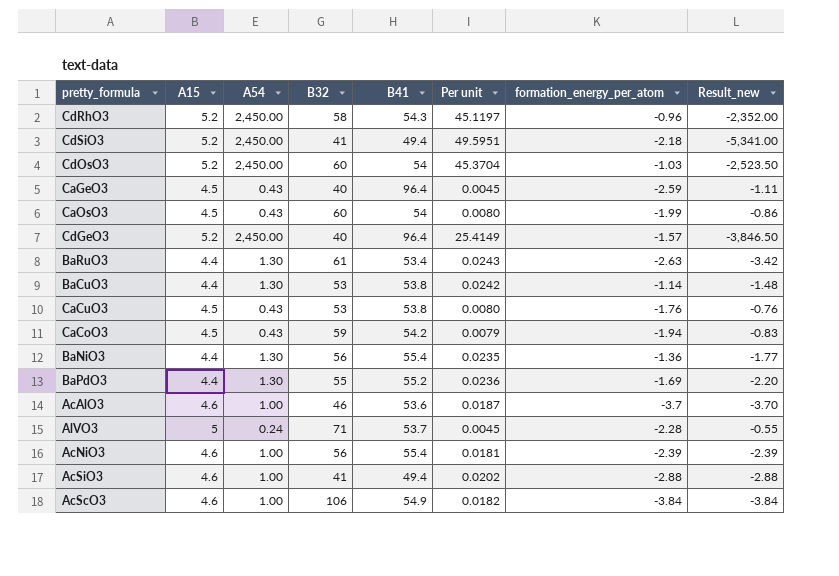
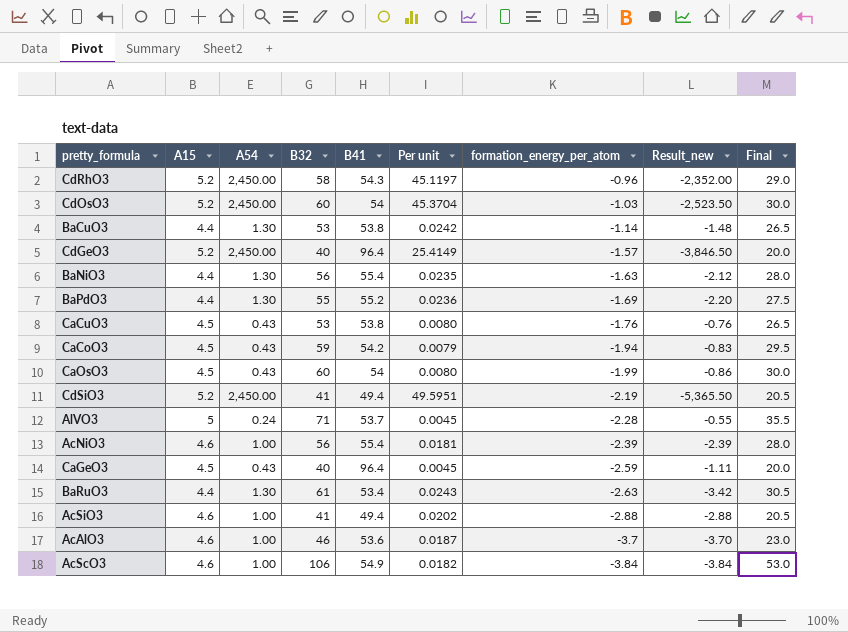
row order: none -> formation_energy_per_atom descending
column Final | formula: none -> [B32] * 0.5
BaNiO3 | formation_energy_per_atom: -1.36 -> -1.63
BaNiO3 | Result_new: -1.77 -> -2.12
CdSiO3 | formation_energy_per_atom: -2.18 -> -2.19
CdSiO3 | Result_new: -5,341.00 -> -5,365.50

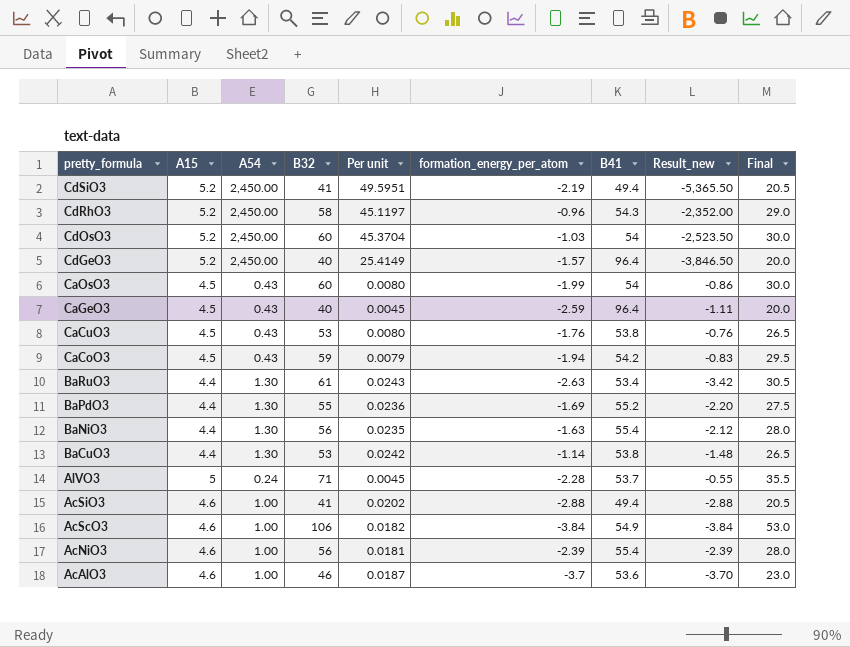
row order: formation_energy_per_atom descending -> pretty_formula descending
column B41 | position: 5 -> 7

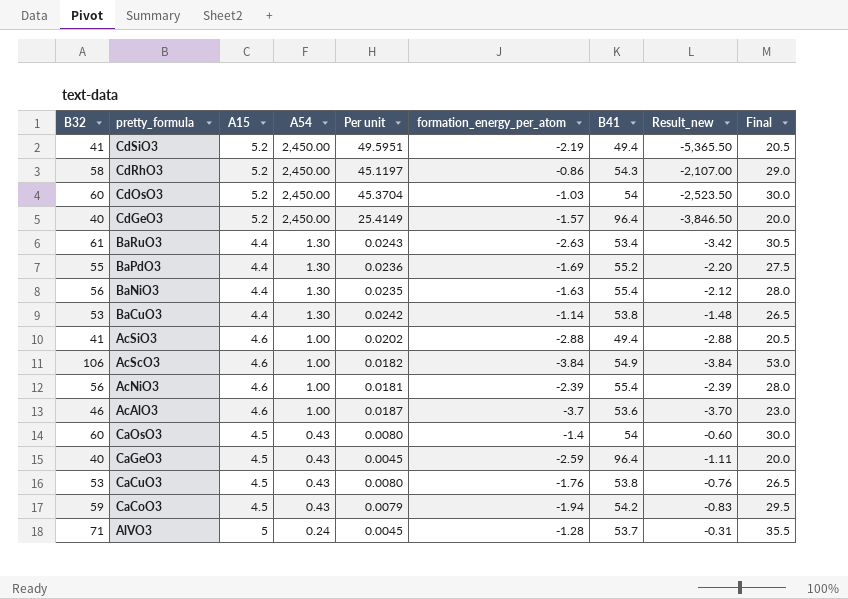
row order: pretty_formula descending -> A54 descending
column B32 | position: 4 -> 1
CdRhO3 | formation_energy_per_atom: -0.96 -> -0.86
CdRhO3 | Result_new: -2,352.00 -> -2,107.00
CaOsO3 | formation_energy_per_atom: -1.99 -> -1.4
CaOsO3 | Result_new: -0.86 -> -0.60
AlVO3 | formation_energy_per_atom: -2.28 -> -1.28
AlVO3 | Result_new: -0.55 -> -0.31

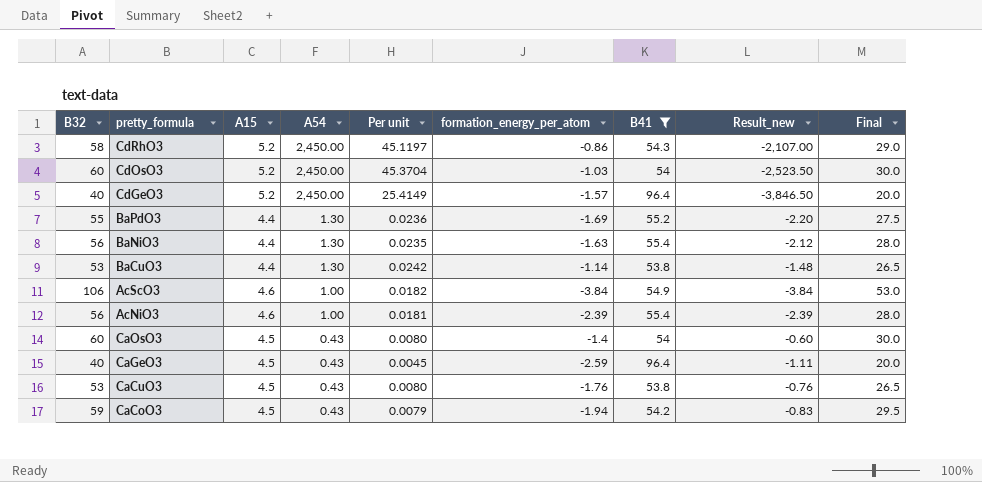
filter: none -> B41 >= 53.8

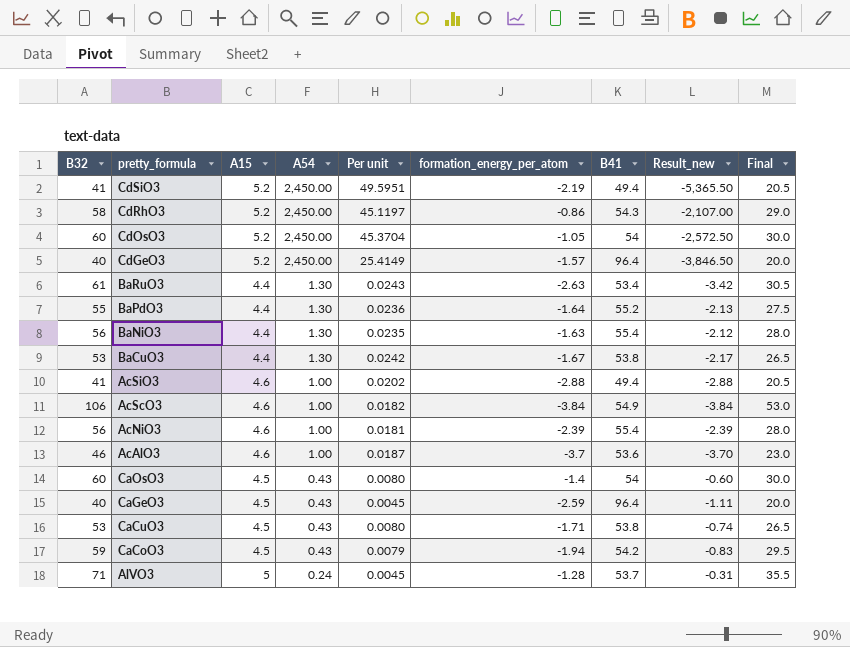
filter: B41 >= 53.8 -> none
CdOsO3 | formation_energy_per_atom: -1.03 -> -1.05
CdOsO3 | Result_new: -2,523.50 -> -2,572.50
BaPdO3 | formation_energy_per_atom: -1.69 -> -1.64
BaPdO3 | Result_new: -2.20 -> -2.13
BaCuO3 | formation_energy_per_atom: -1.14 -> -1.67
BaCuO3 | Result_new: -1.48 -> -2.17
CaCuO3 | formation_energy_per_atom: -1.76 -> -1.71
CaCuO3 | Result_new: -0.76 -> -0.74

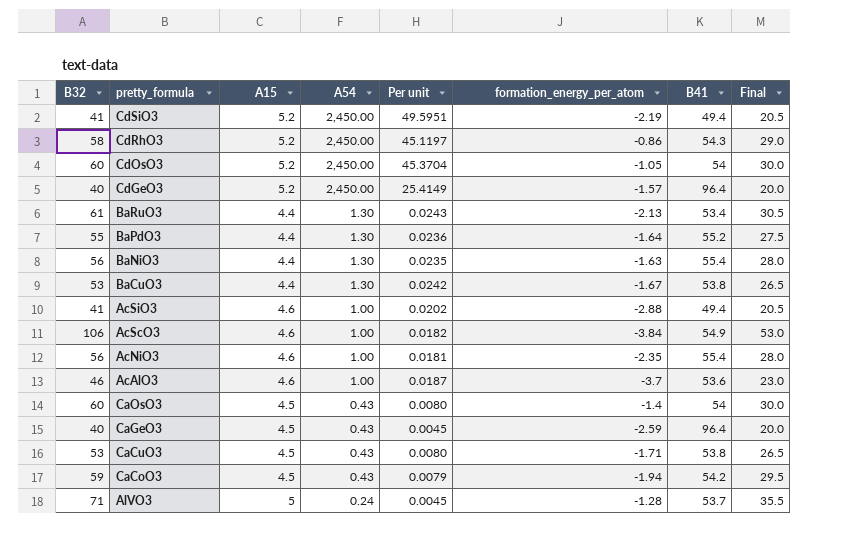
column Result_new | formula: [A54] * [formation_energy_per_atom] -> none
BaRuO3 | formation_energy_per_atom: -2.63 -> -2.13
AcNiO3 | formation_energy_per_atom: -2.39 -> -2.35

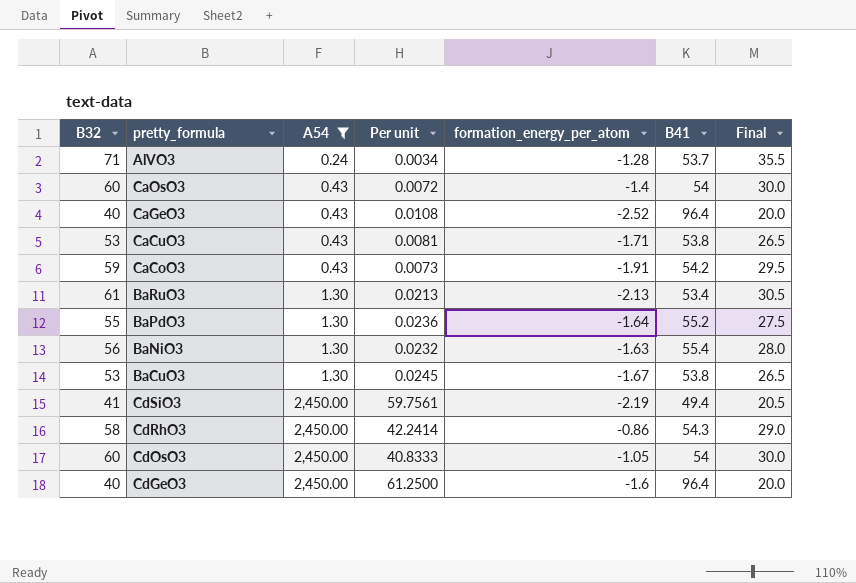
filter: none -> A54 != 1.00
row order: A54 descending -> A54 ascending
column A15 | position: 3 -> none
column Per unit | formula: [A54] / [B41] -> [A54] / [B32]
CaGeO3 | formation_energy_per_atom: -2.59 -> -2.52
CaCoO3 | formation_energy_per_atom: -1.94 -> -1.91
CdGeO3 | formation_energy_per_atom: -1.57 -> -1.6

